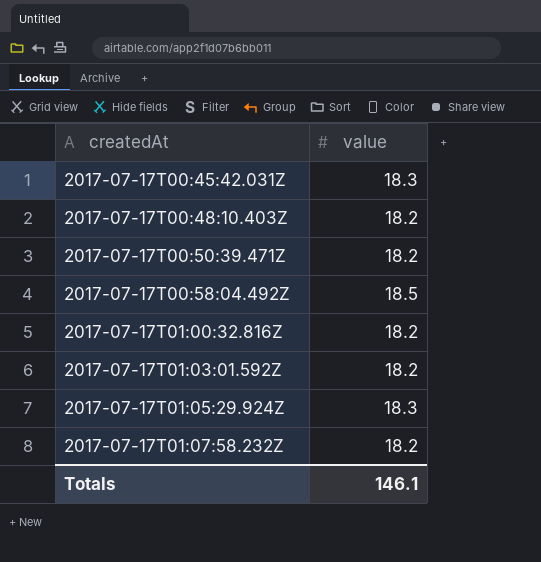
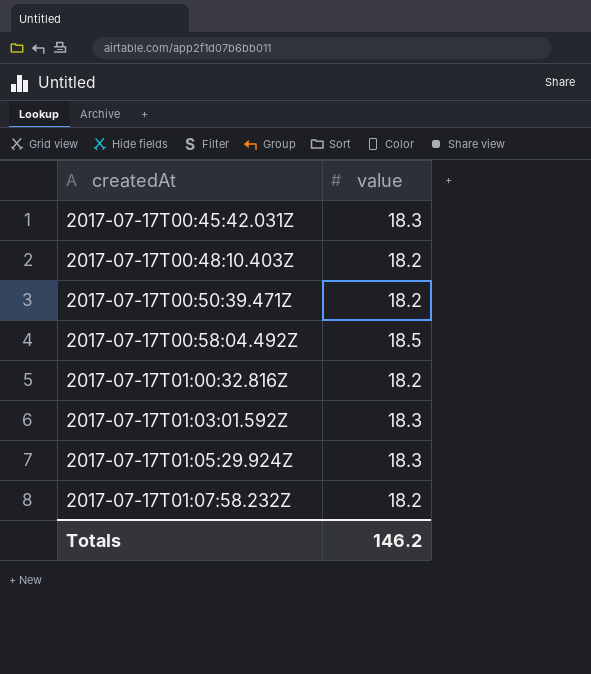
2017-07-17T01:03:01.592Z | value: 18.2 -> 18.3
Totals | value: 146.1 -> 146.2

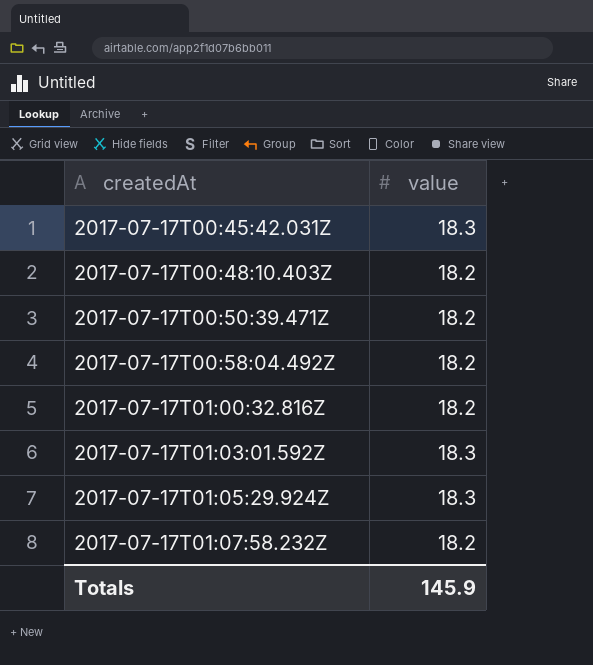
2017-07-17T00:58:04.492Z | value: 18.5 -> 18.2
Totals | value: 146.2 -> 145.9

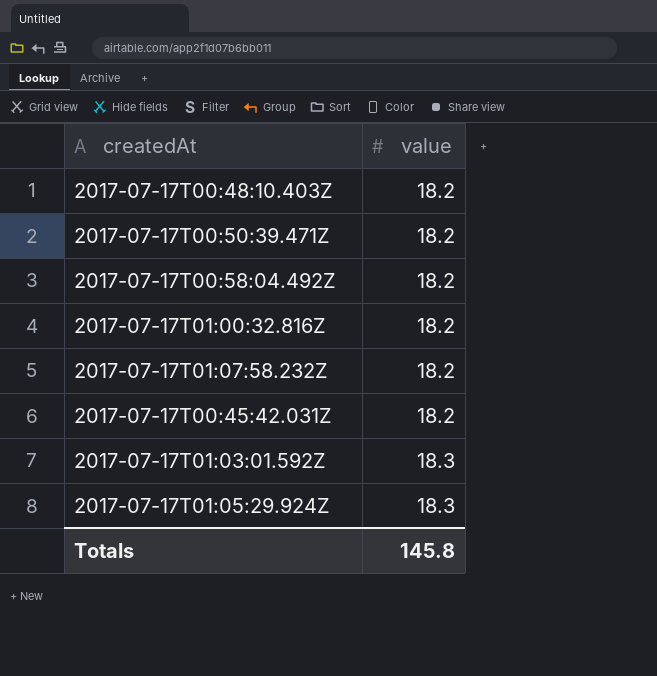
row order: createdAt ascending -> value ascending
2017-07-17T00:45:42.031Z | value: 18.3 -> 18.2
Totals | value: 145.9 -> 145.8

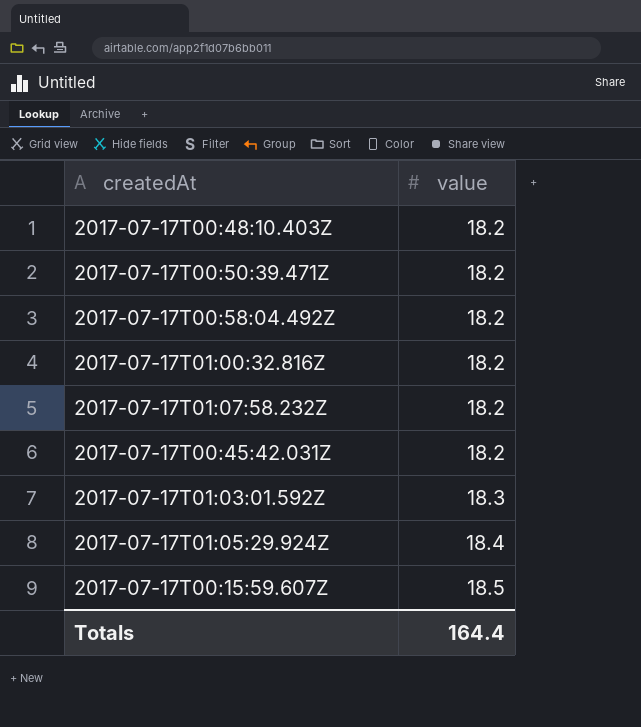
2017-07-17T01:05:29.924Z | value: 18.3 -> 18.4
row 2017-07-17T00:15:59.607Z: none -> 18.5
Totals | value: 145.8 -> 164.4

